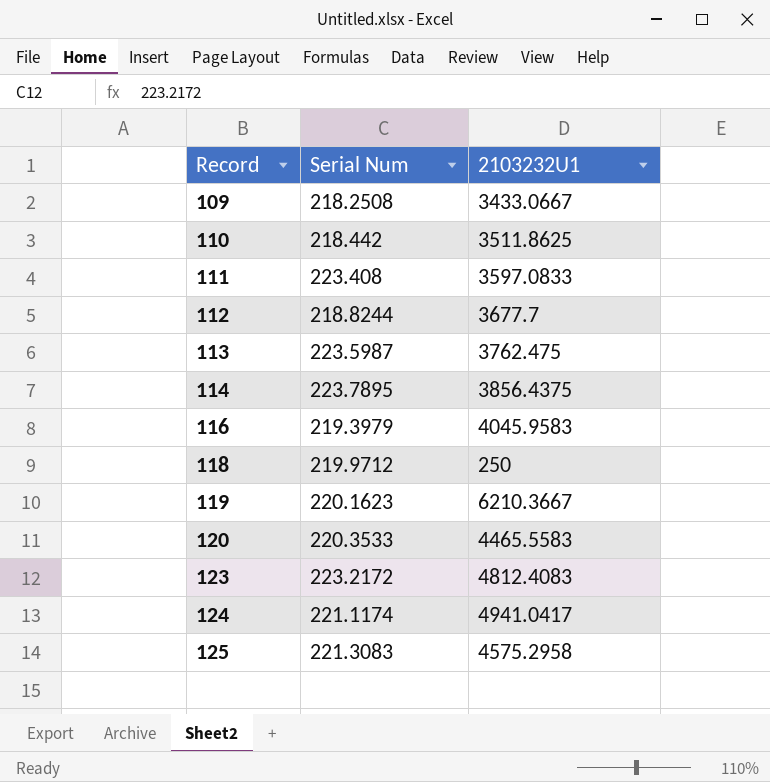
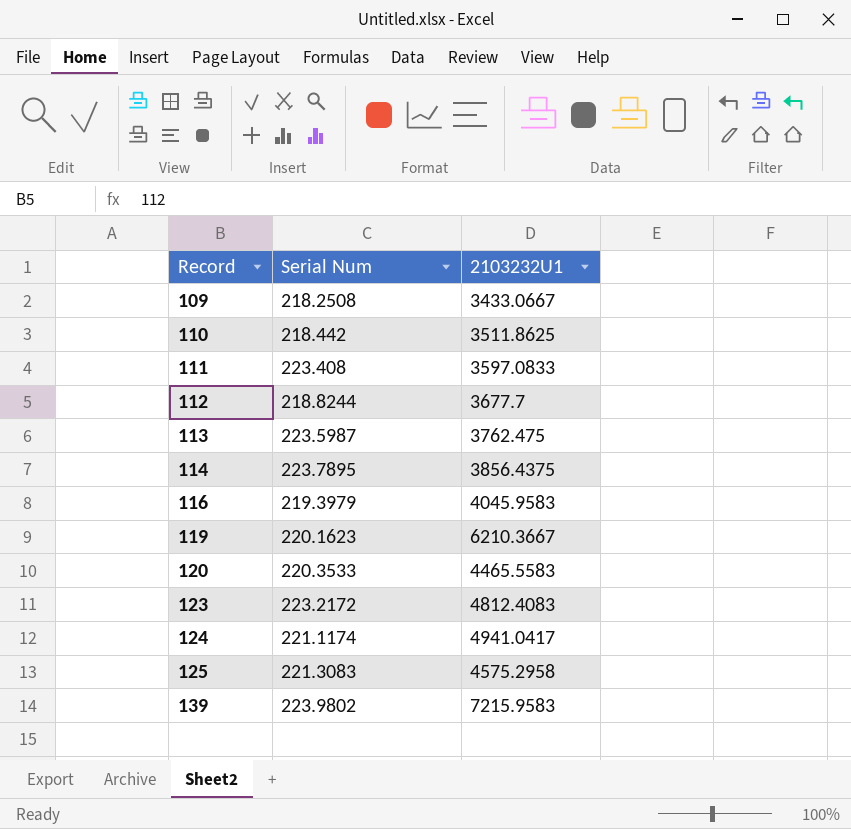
row 118: 219.9712 | 250 -> none
row 139: none -> 223.9802 | 7215.9583

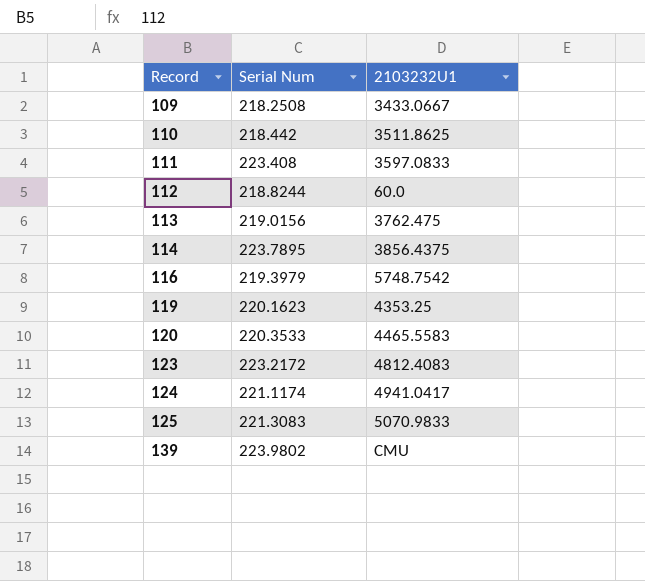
112 | 2103232U1: 3677.7 -> 60.0
113 | Serial Num: 223.5987 -> 219.0156
116 | 2103232U1: 4045.9583 -> 5748.7542
119 | 2103232U1: 6210.3667 -> 4353.25
125 | 2103232U1: 4575.2958 -> 5070.9833
139 | 2103232U1: 7215.9583 -> CMU

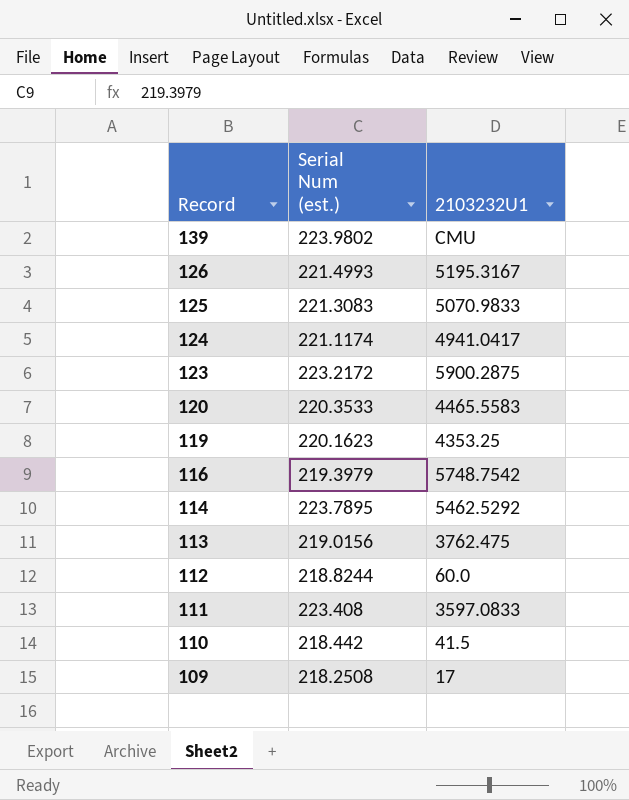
row order: Record ascending -> Record descending
column name: Serial Num -> Serial Num (est.)
row 126: none -> 221.4993 | 5195.3167
123 | 2103232U1: 4812.4083 -> 5900.2875
114 | 2103232U1: 3856.4375 -> 5462.5292
110 | 2103232U1: 3511.8625 -> 41.5
109 | 2103232U1: 3433.0667 -> 17

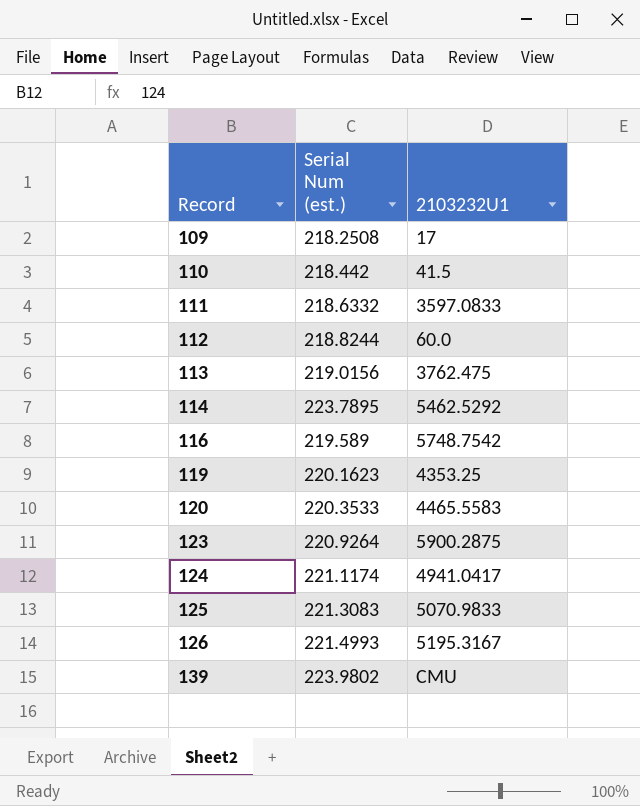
row order: Record descending -> Record ascending
111 | Serial Num (est.): 223.408 -> 218.6332
116 | Serial Num (est.): 219.3979 -> 219.589
123 | Serial Num (est.): 223.2172 -> 220.9264

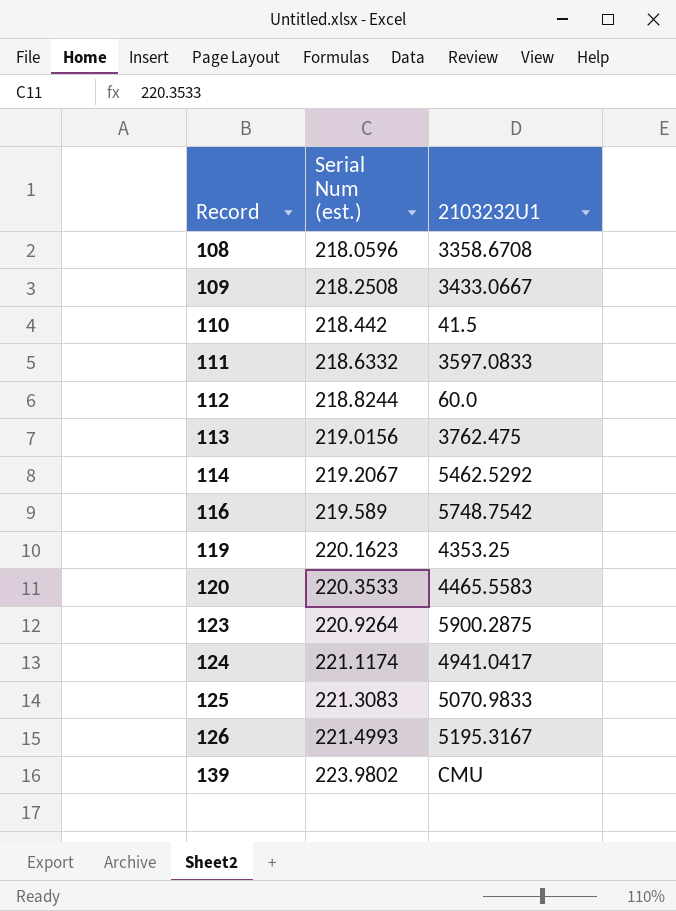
row 108: none -> 218.0596 | 3358.6708
109 | 2103232U1: 17 -> 3433.0667
114 | Serial Num (est.): 223.7895 -> 219.2067

